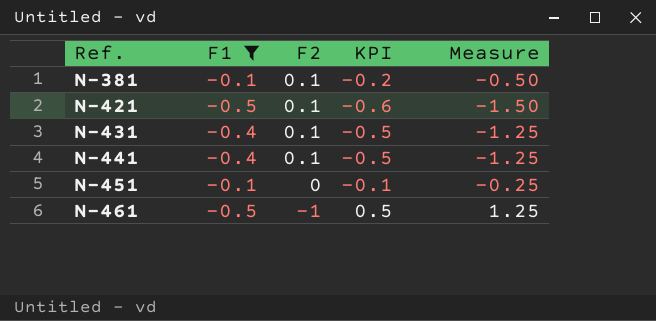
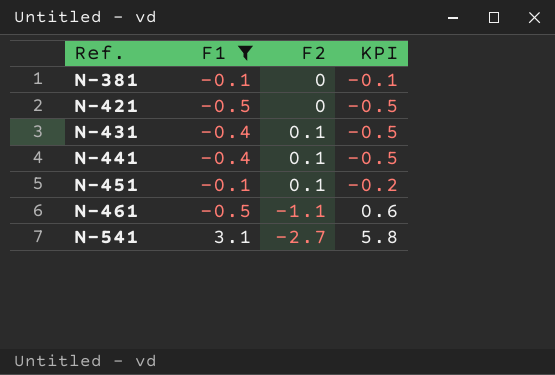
column Measure | formula: [KPI] * 2.5 -> none
N-381 | F2: 0.1 -> 0
N-381 | KPI: -0.2 -> -0.1
N-421 | F2: 0.1 -> 0
N-421 | KPI: -0.6 -> -0.5
N-451 | F2: 0 -> 0.1
N-451 | KPI: -0.1 -> -0.2
N-461 | F2: -1 -> -1.1
N-461 | KPI: 0.5 -> 0.6
row N-541: none -> 3.1 | -2.7 | 5.8

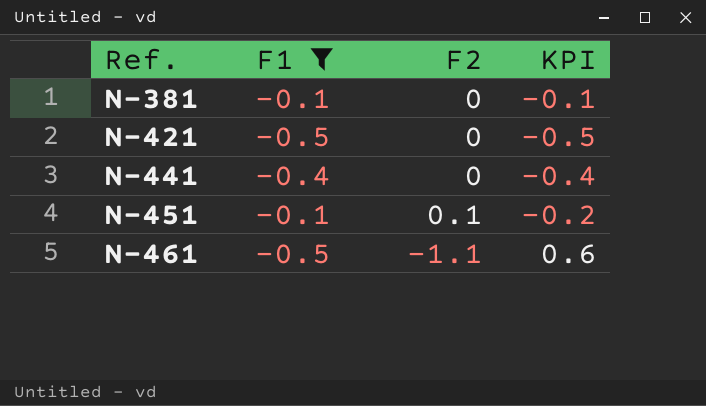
row N-431: -0.4 | 0.1 | -0.5 -> none
row N-541: 3.1 | -2.7 | 5.8 -> none
N-441 | F2: 0.1 -> 0
N-441 | KPI: -0.5 -> -0.4

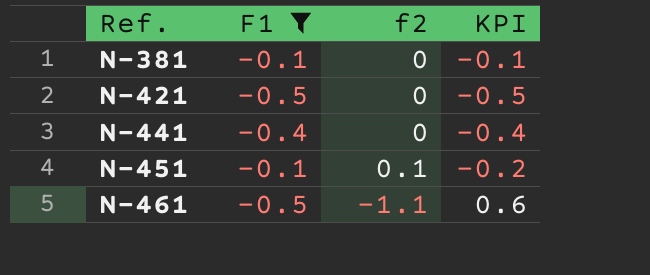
column name: F2 -> f2

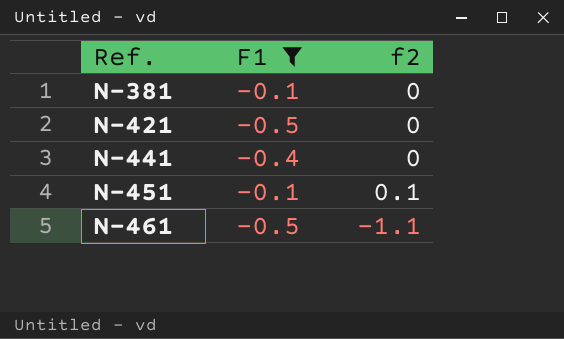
column KPI | formula: [F1] - [f2] -> none

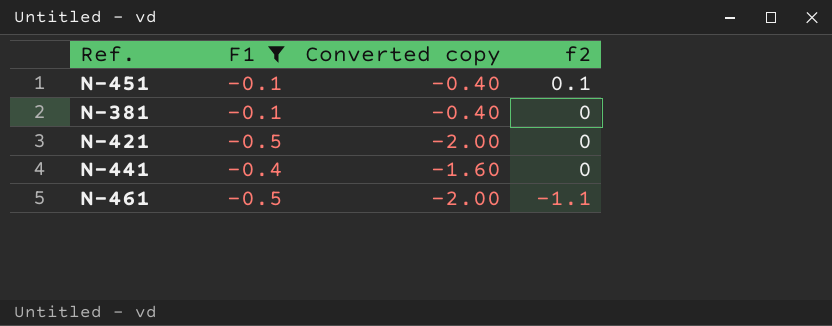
row order: Ref. ascending -> f2 descending
column Converted copy | formula: none -> [F1] * 4

